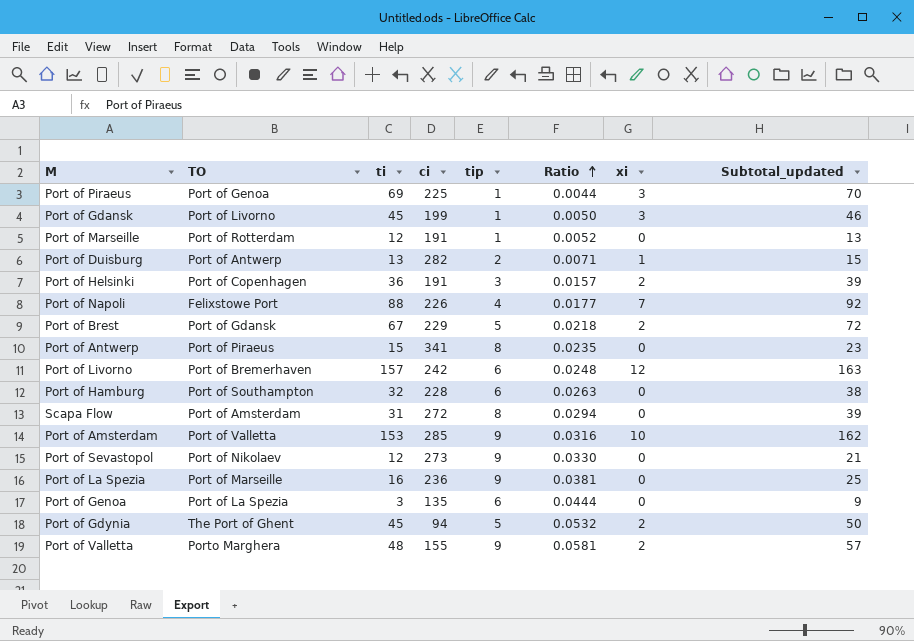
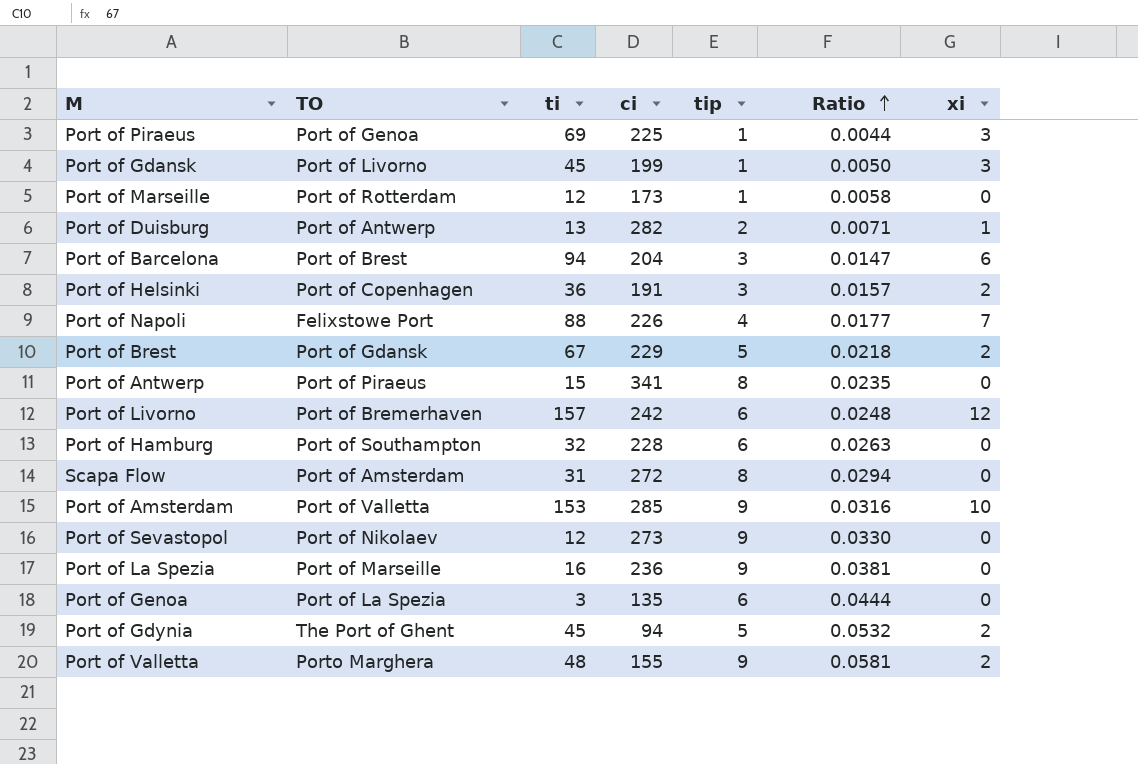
column Subtotal_updated | formula: [ti] + [tip] -> none
Port of Marseille | ci: 191 -> 173
Port of Marseille | Ratio: 0.0052 -> 0.0058
row Port of Barcelona: none -> Port of Brest | 94 | 204 | 3 | 0.0147 | 6

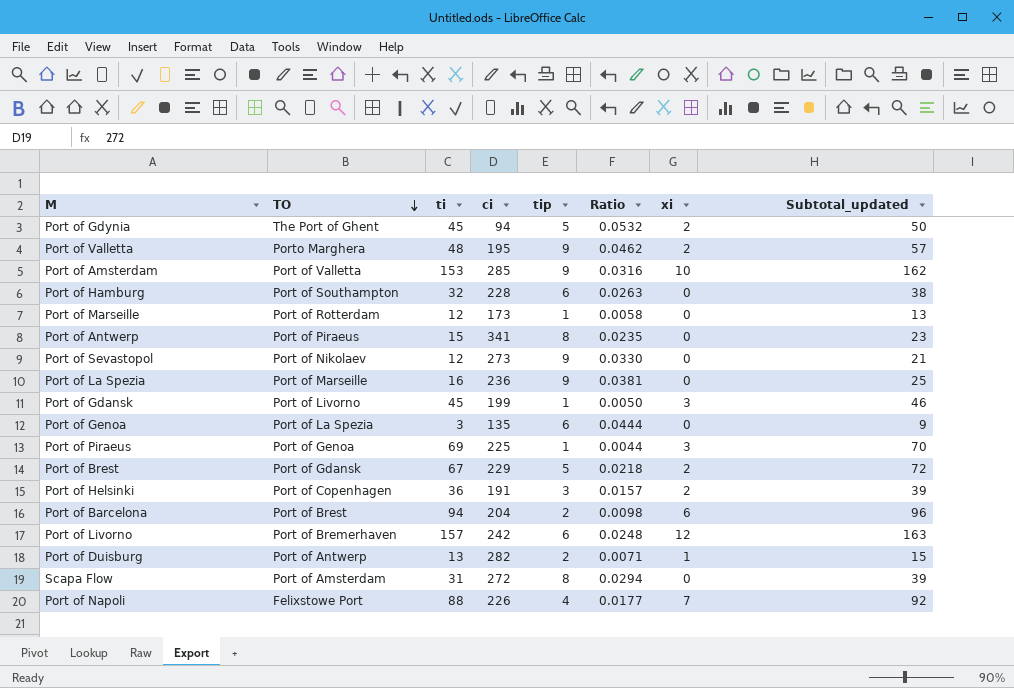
row order: Ratio ascending -> TO descending
column Subtotal_updated | formula: none -> [ti] + [tip]
Port of Valletta | ci: 155 -> 195
Port of Valletta | Ratio: 0.0581 -> 0.0462
Port of Barcelona | tip: 3 -> 2
Port of Barcelona | Ratio: 0.0147 -> 0.0098

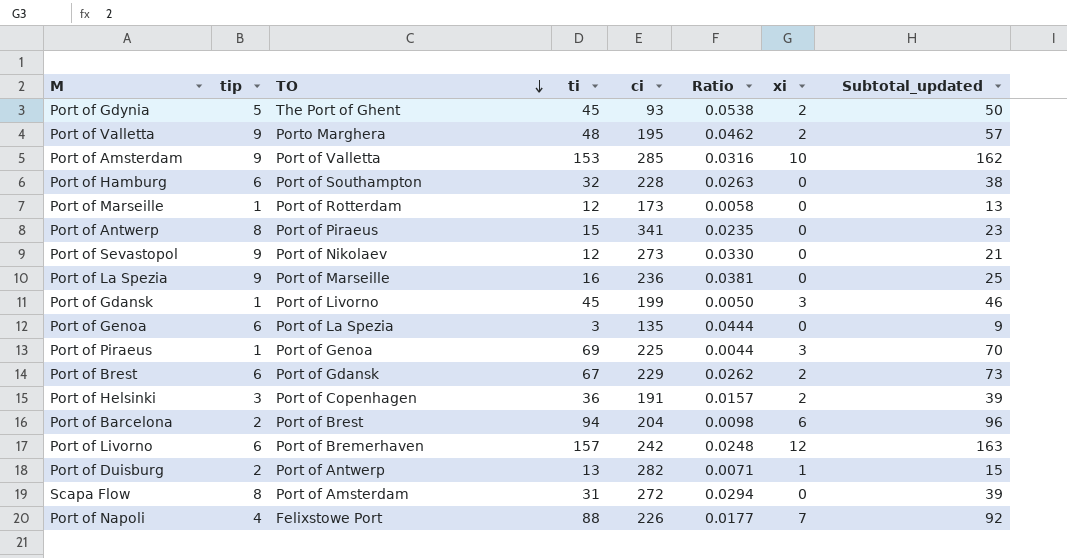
column tip | position: 5 -> 2
Port of Gdynia | ci: 94 -> 93
Port of Gdynia | Ratio: 0.0532 -> 0.0538
Port of Brest | tip: 5 -> 6
Port of Brest | Ratio: 0.0218 -> 0.0262
Port of Brest | Subtotal_updated: 72 -> 73

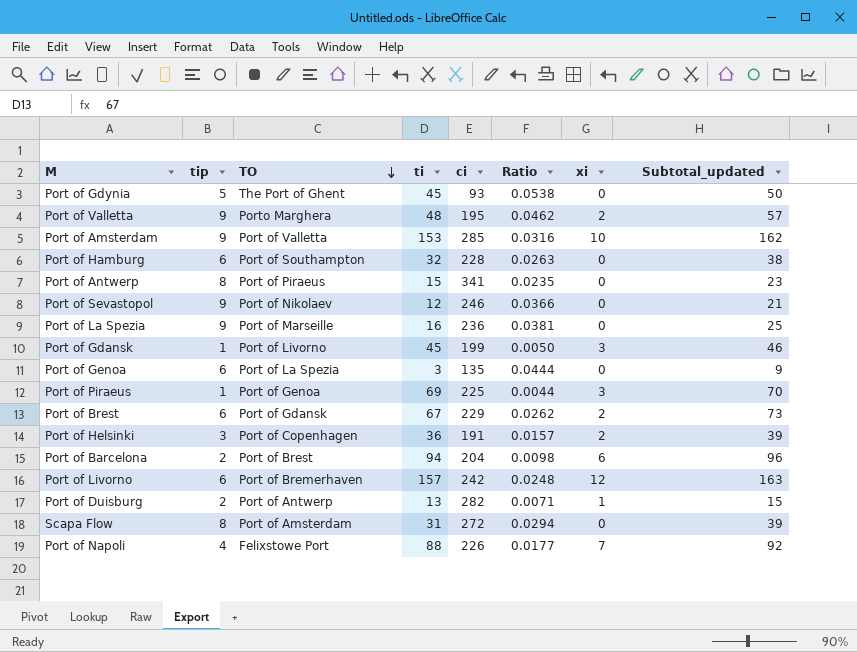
row Port of Marseille: 1 | Port of Rotterdam | 12 | 173 | 0.0058 | 0 | 13 -> none
Port of Gdynia | xi: 2 -> 0
Port of Sevastopol | ci: 273 -> 246
Port of Sevastopol | Ratio: 0.0330 -> 0.0366

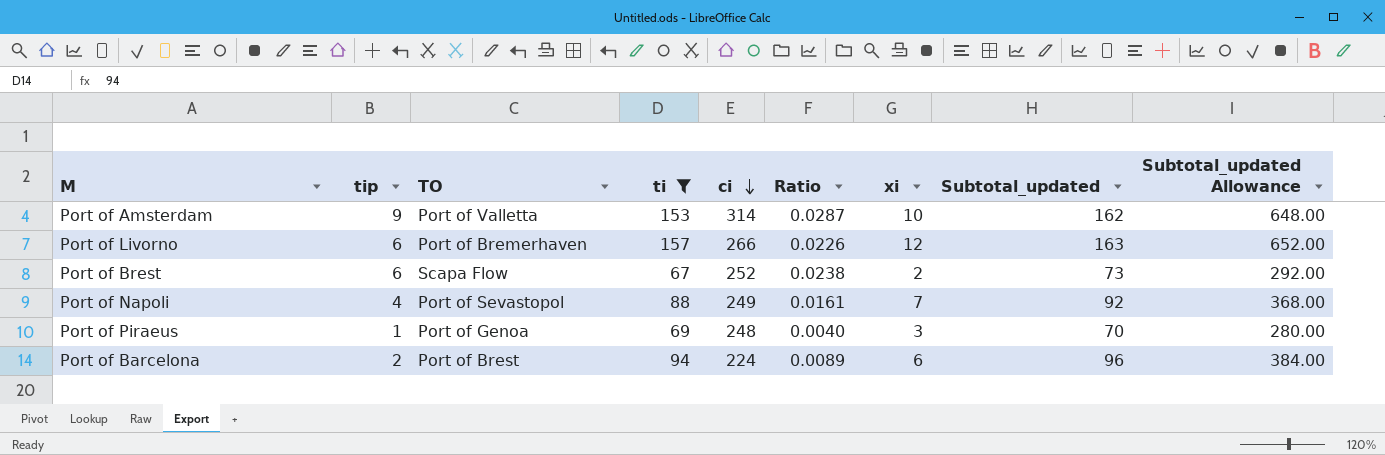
filter: none -> ti >= 67
row order: TO descending -> ci descending
column Subtotal_updated Allowance | formula: none -> [Subtotal_updated] * 4
Port of Amsterdam | ci: 285 -> 314
Port of Amsterdam | Ratio: 0.0316 -> 0.0287
Port of Livorno | ci: 242 -> 266
Port of Livorno | Ratio: 0.0248 -> 0.0226
Port of Brest | TO: Port of Gdansk -> Scapa Flow
Port of Brest | ci: 229 -> 252
Port of Brest | Ratio: 0.0262 -> 0.0238
Port of Napoli | TO: Felixstowe Port -> Port of Sevastopol
Port of Napoli | ci: 226 -> 249
Port of Napoli | Ratio: 0.0177 -> 0.0161
Port of Piraeus | ci: 225 -> 248
Port of Piraeus | Ratio: 0.0044 -> 0.0040
Port of Barcelona | ci: 204 -> 224
Port of Barcelona | Ratio: 0.0098 -> 0.0089

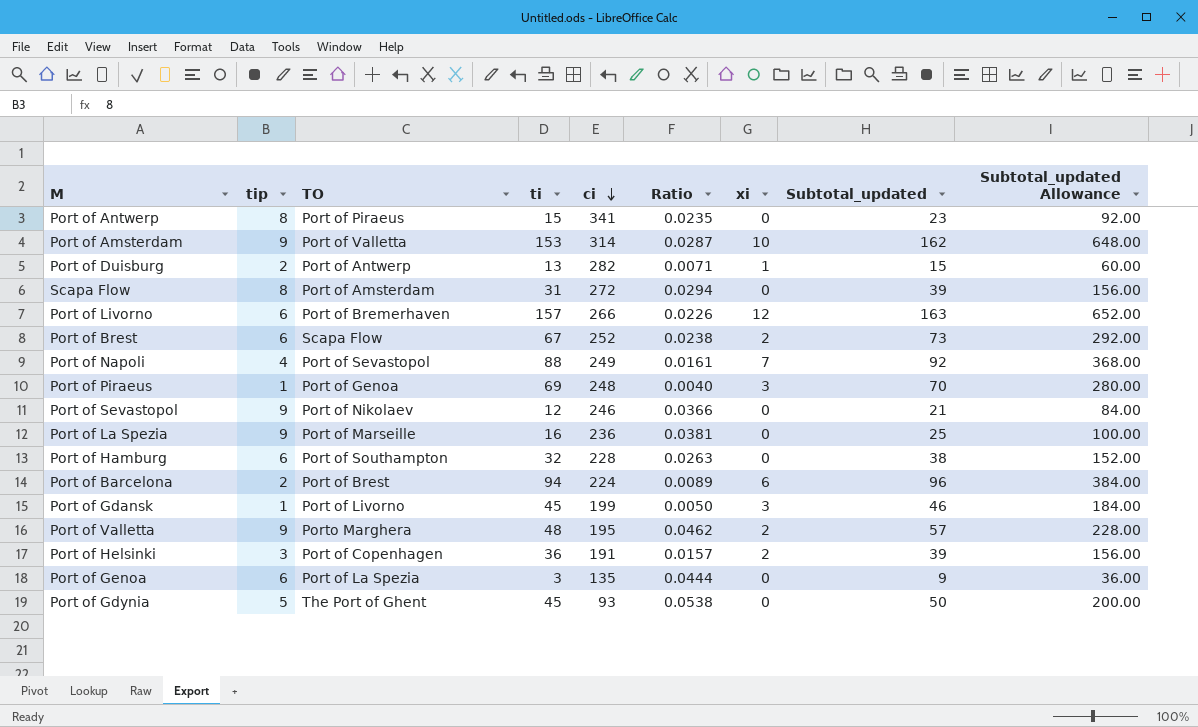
filter: ti >= 67 -> none

